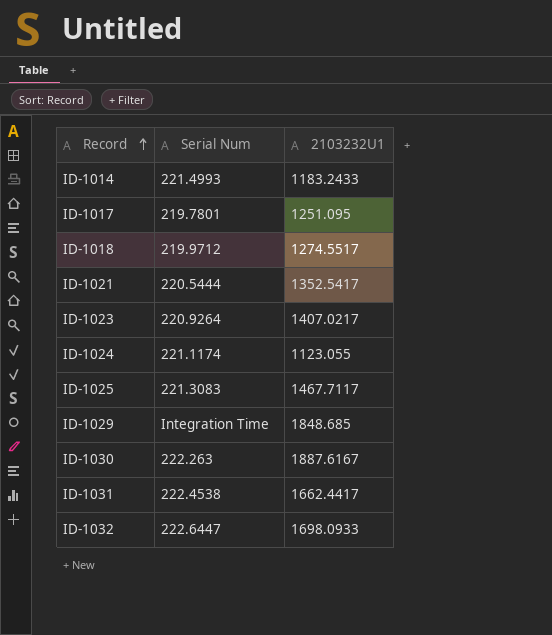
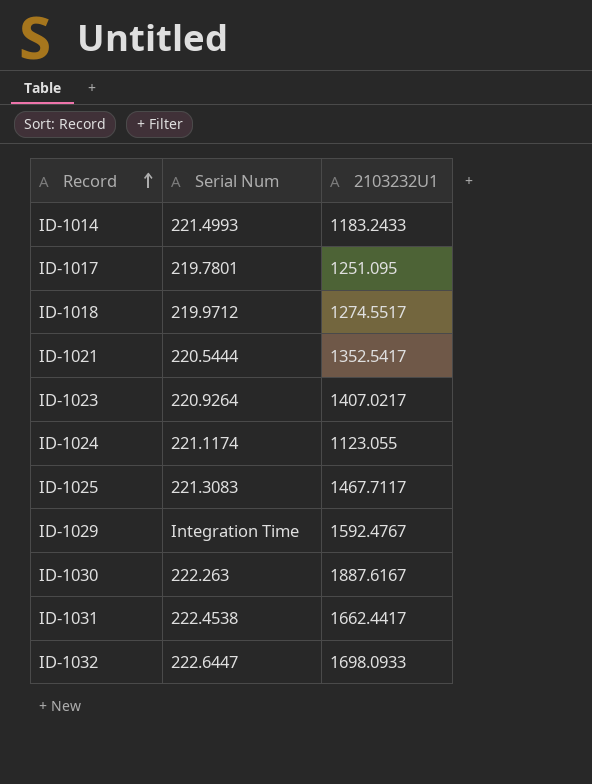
ID-1029 | 2103232U1: 1848.685 -> 1592.4767

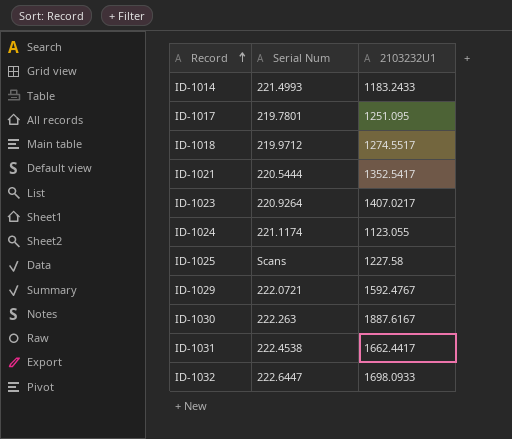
ID-1025 | Serial Num: 221.3083 -> Scans
ID-1025 | 2103232U1: 1467.7117 -> 1227.58
ID-1029 | Serial Num: Integration Time -> 222.0721

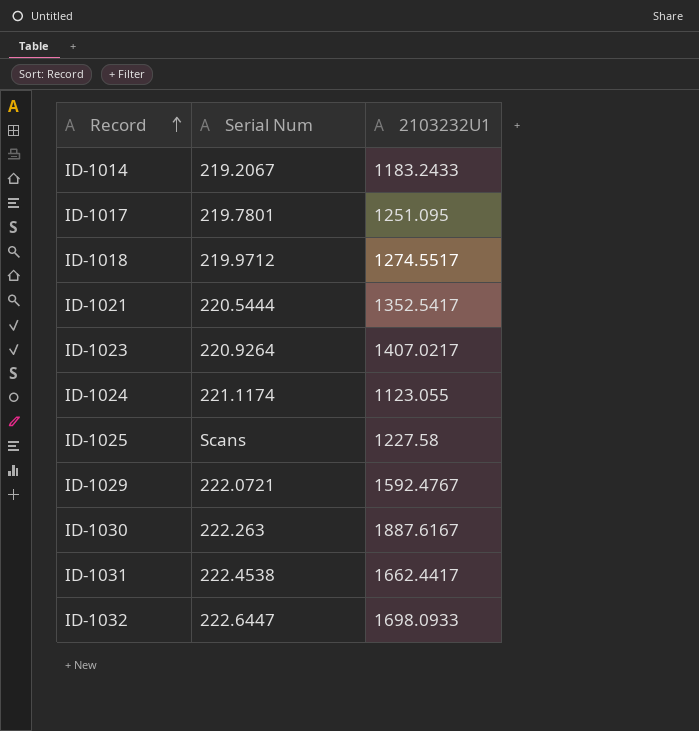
ID-1014 | Serial Num: 221.4993 -> 219.2067

